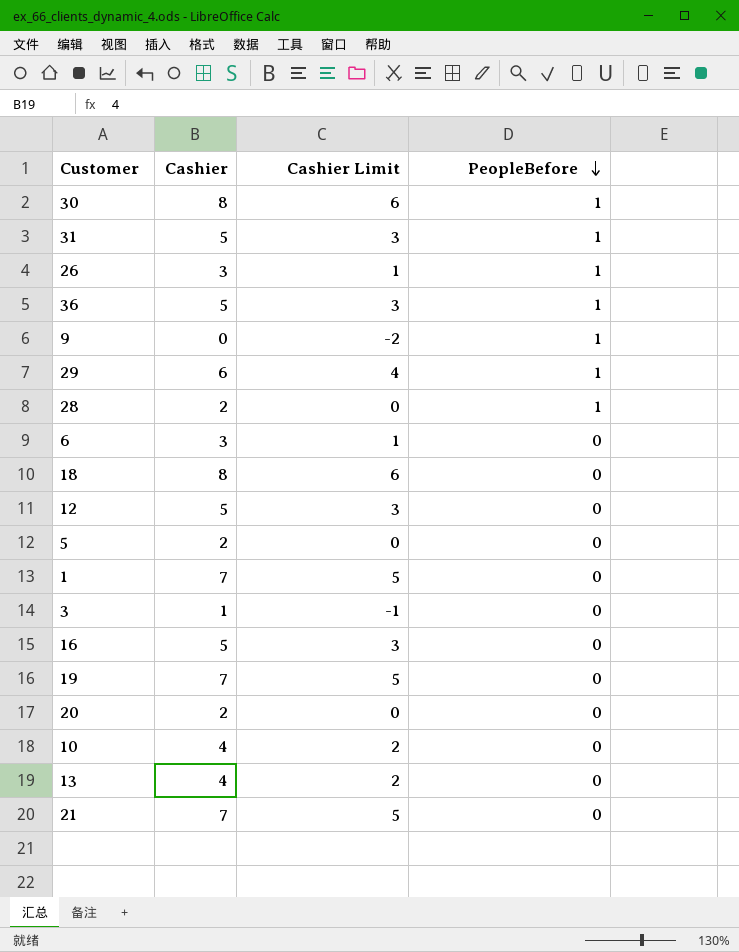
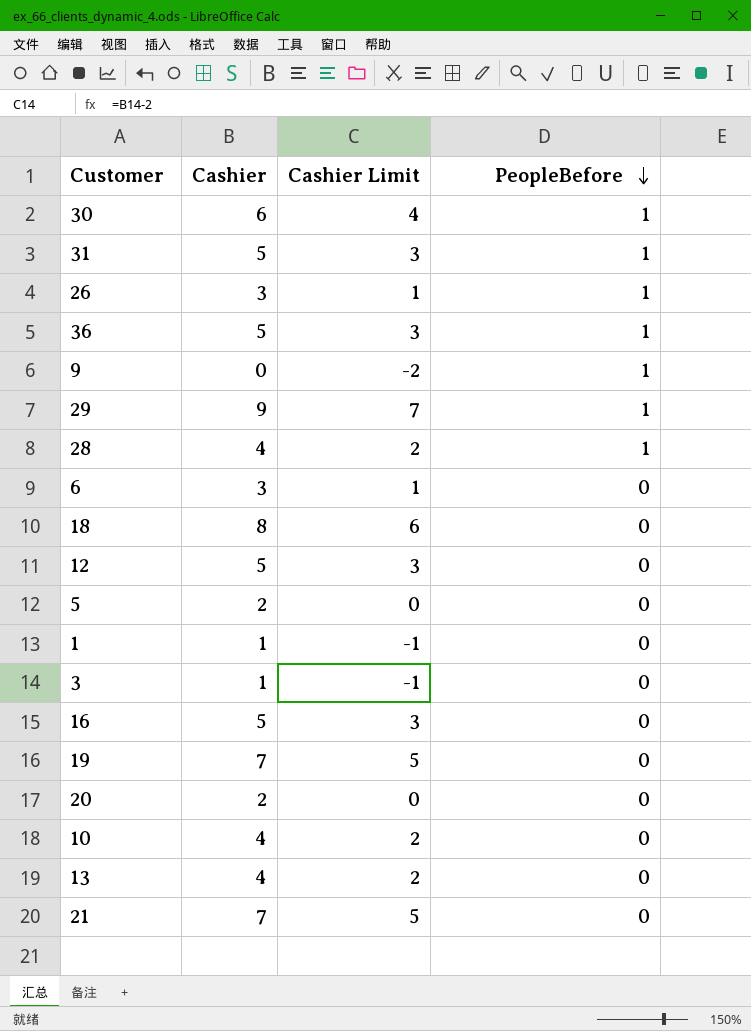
30 | Cashier: 8 -> 6
30 | Cashier Limit: 6 -> 4
29 | Cashier: 6 -> 9
29 | Cashier Limit: 4 -> 7
28 | Cashier: 2 -> 4
28 | Cashier Limit: 0 -> 2
1 | Cashier: 7 -> 1
1 | Cashier Limit: 5 -> -1

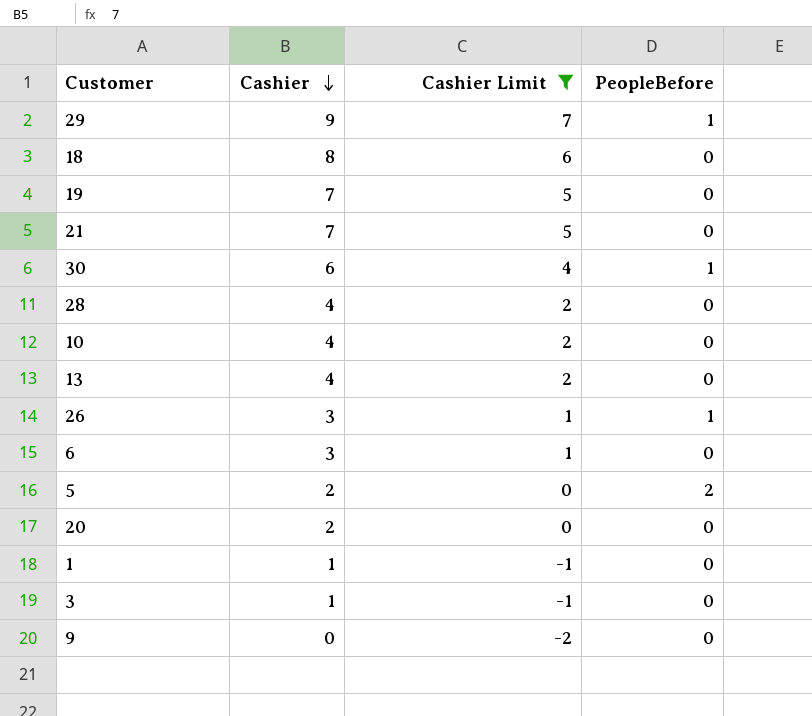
filter: none -> Cashier Limit != 3
row order: PeopleBefore descending -> Cashier descending
28 | PeopleBefore: 1 -> 0
5 | PeopleBefore: 0 -> 2
9 | PeopleBefore: 1 -> 0

